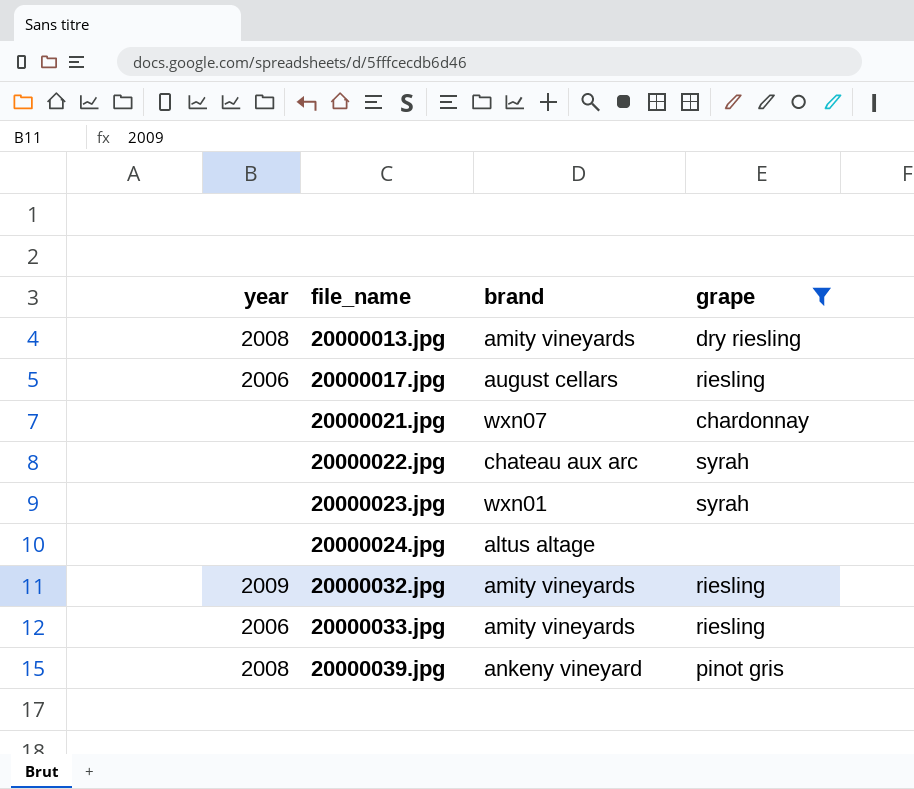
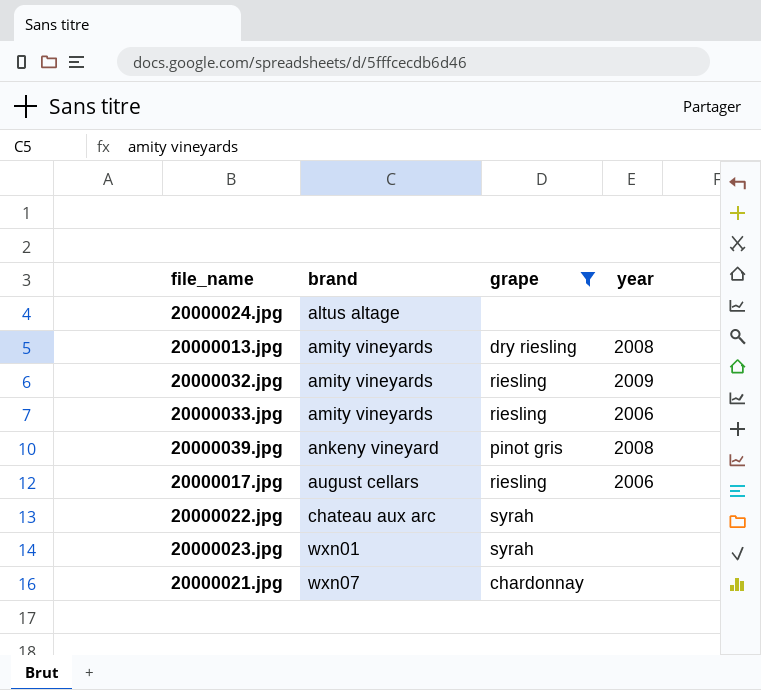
row order: file_name ascending -> brand ascending
column year | position: 1 -> 4

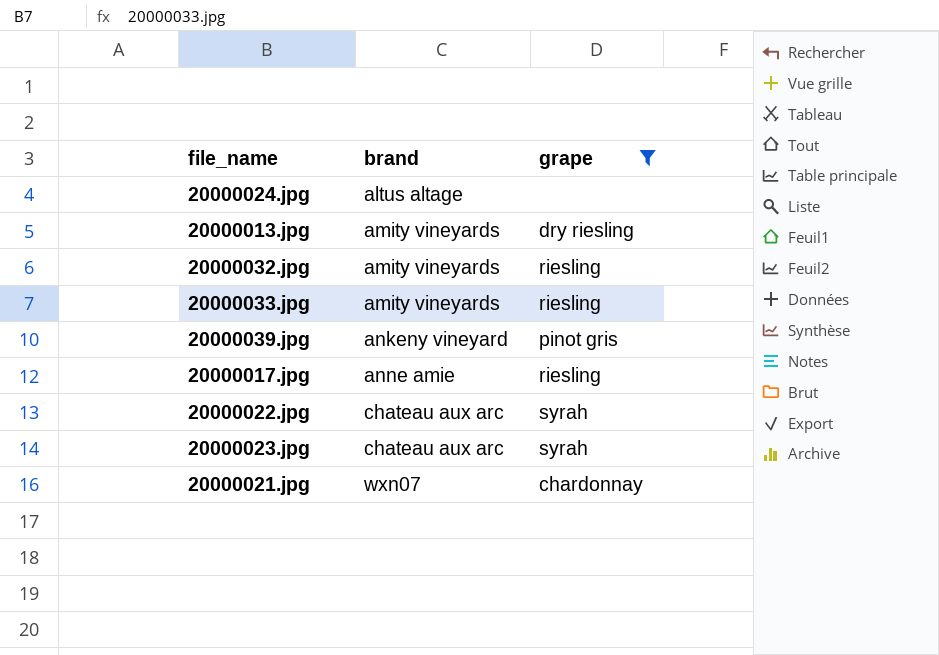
column year | position: 4 -> none
20000017.jpg | brand: august cellars -> anne amie
20000023.jpg | brand: wxn01 -> chateau aux arc

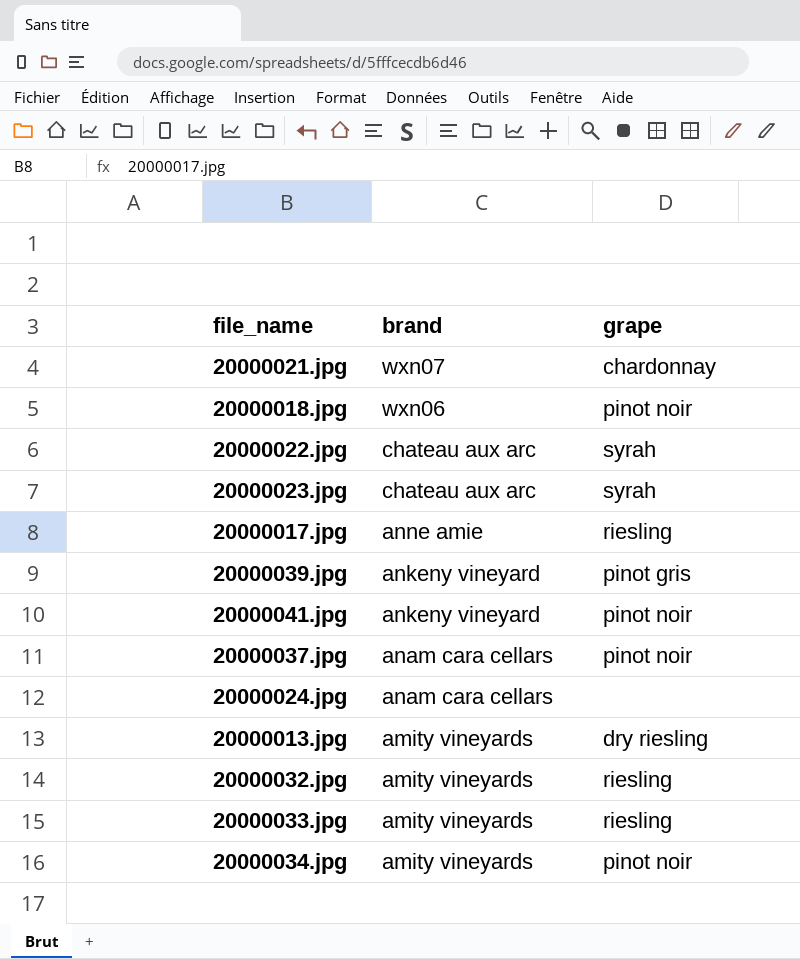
filter: grape != pinot noir -> none
row order: brand ascending -> brand descending
20000024.jpg | brand: altus altage -> anam cara cellars

